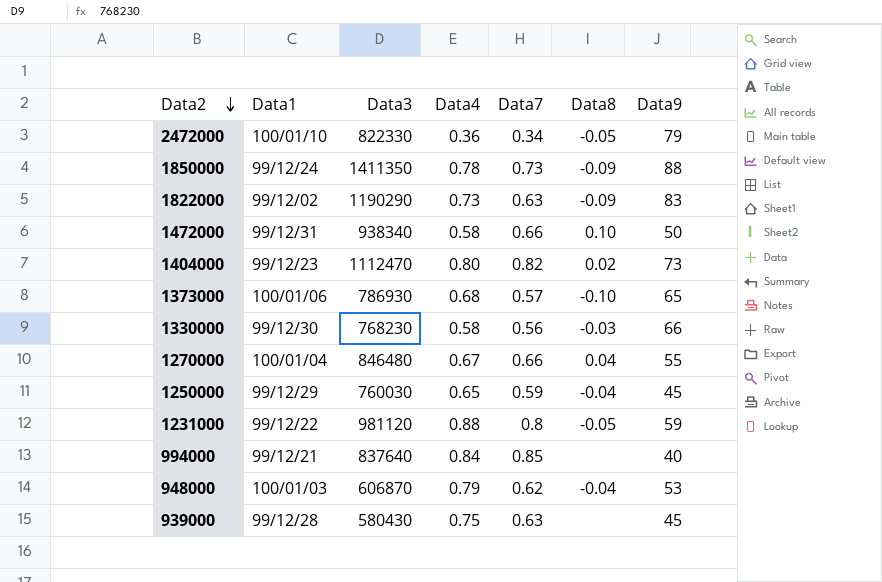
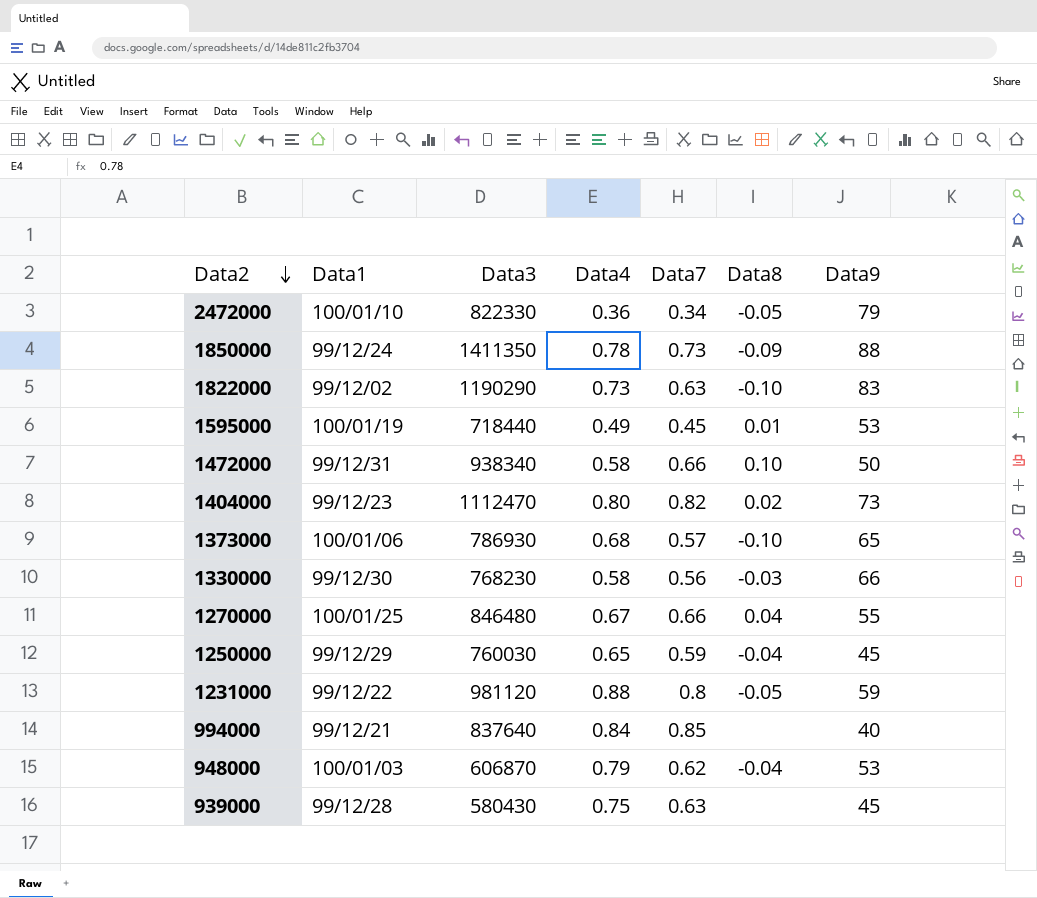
1822000 | Data8: -0.09 -> -0.10
row 1595000: none -> 100/01/19 | 718440 | 0.49 | 0.45 | 0.01 | 53
1270000 | Data1: 100/01/04 -> 100/01/25

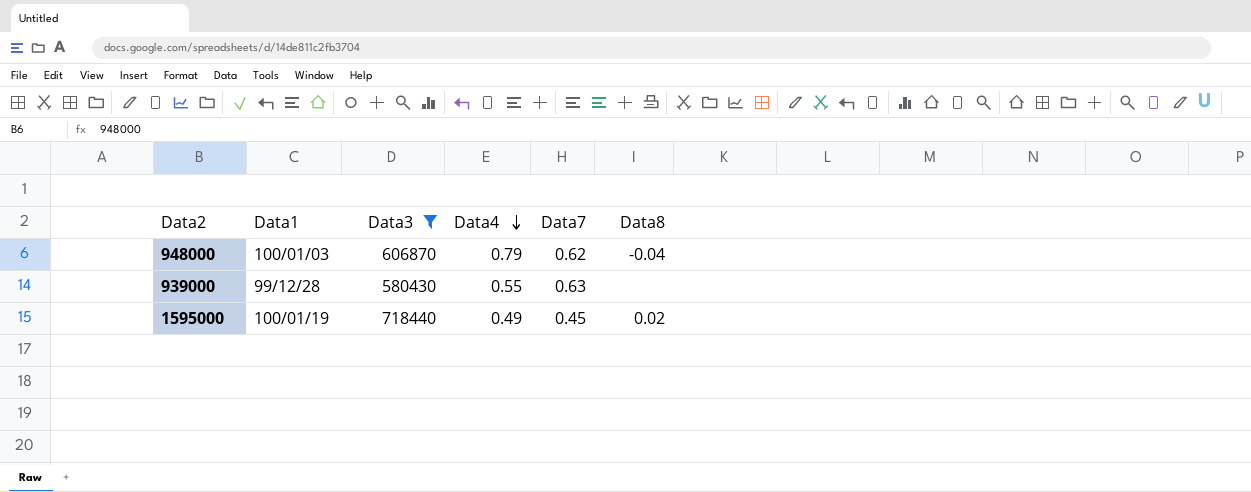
filter: none -> Data3 <= 718440
row order: Data2 descending -> Data4 descending
column Data9 | position: 7 -> none
939000 | Data4: 0.75 -> 0.55
1595000 | Data8: 0.01 -> 0.02

